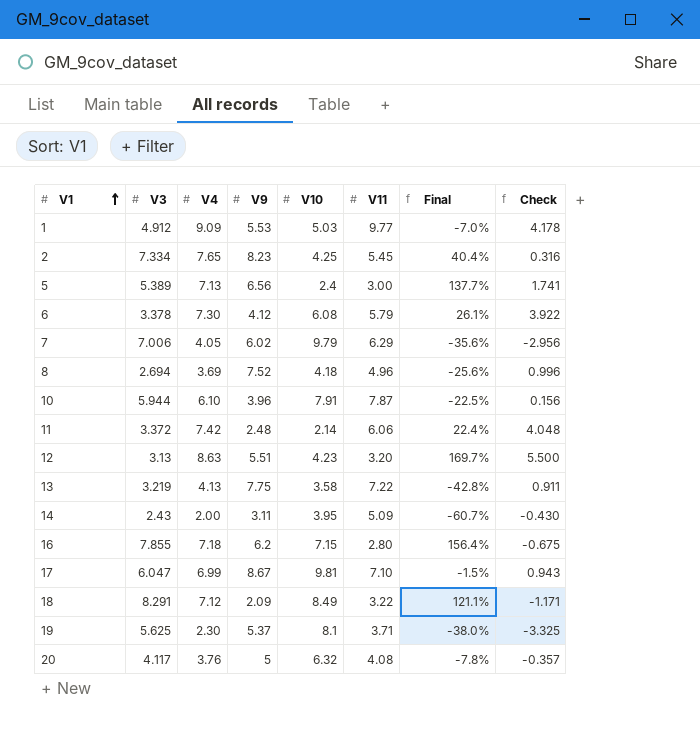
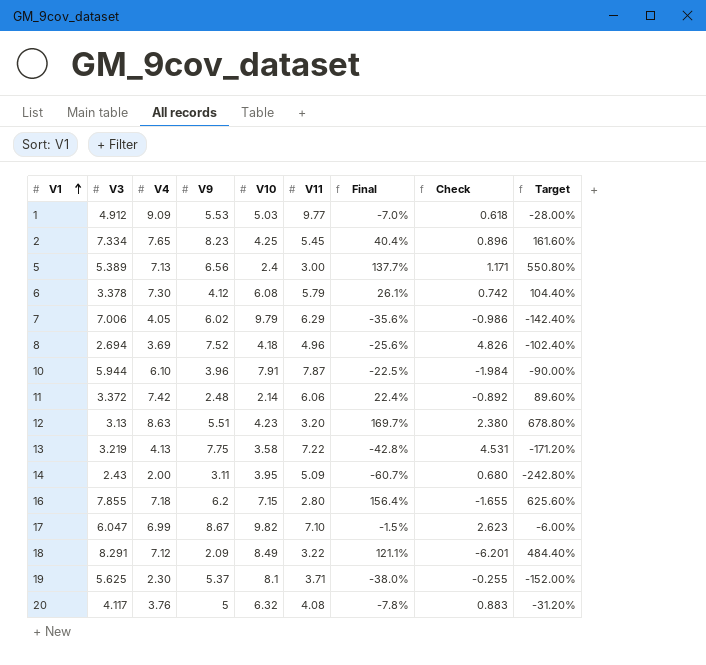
column Check | formula: [V4] - [V3] -> [V9] - [V3]
column Target | formula: none -> [Final] * 4
17 | V10: 9.81 -> 9.82

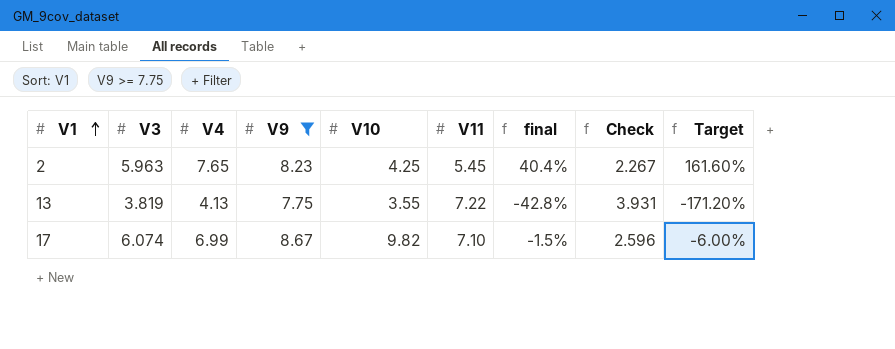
filter: none -> V9 >= 7.75
column name: Final -> final
2 | V3: 7.334 -> 5.963
2 | Check: 0.896 -> 2.267
13 | V3: 3.219 -> 3.819
13 | V10: 3.58 -> 3.55
13 | Check: 4.531 -> 3.931
17 | V3: 6.047 -> 6.074
17 | Check: 2.623 -> 2.596

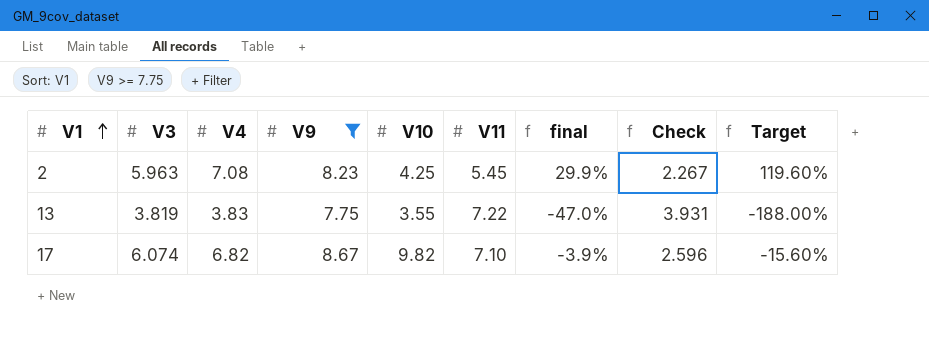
2 | V4: 7.65 -> 7.08
2 | final: 40.4% -> 29.9%
2 | Target: 161.60% -> 119.60%
13 | V4: 4.13 -> 3.83
13 | final: -42.8% -> -47.0%
13 | Target: -171.20% -> -188.00%
17 | V4: 6.99 -> 6.82
17 | final: -1.5% -> -3.9%
17 | Target: -6.00% -> -15.60%

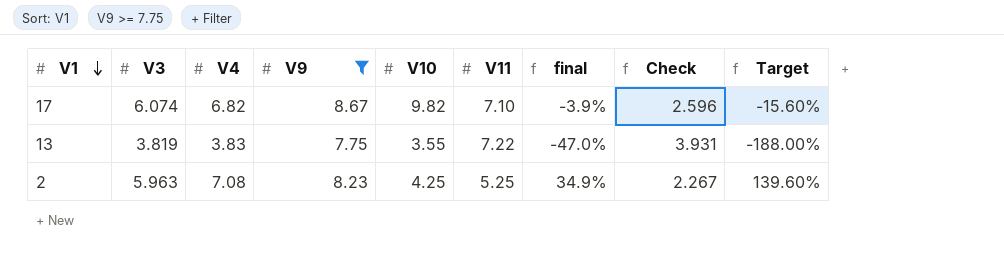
row order: V1 ascending -> V1 descending
2 | V11: 5.45 -> 5.25
2 | final: 29.9% -> 34.9%
2 | Target: 119.60% -> 139.60%

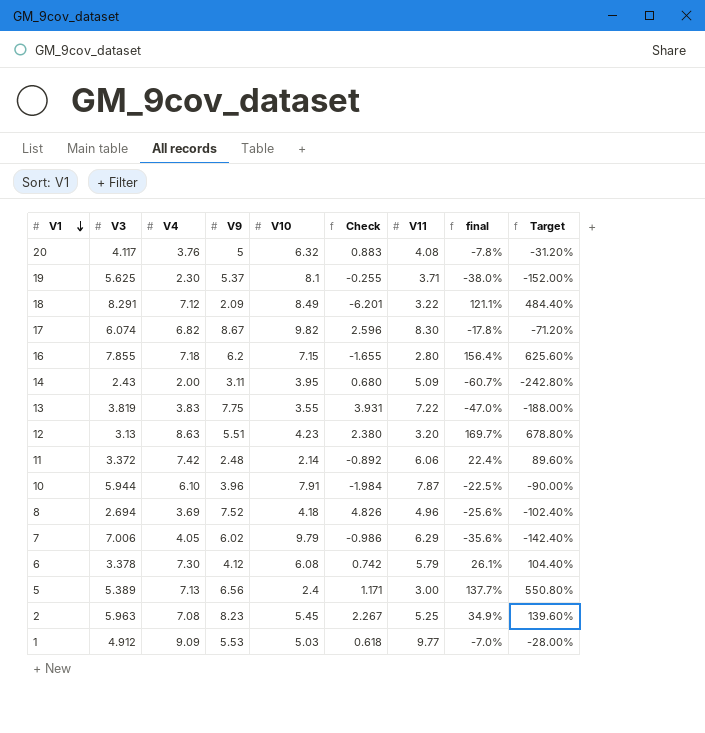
filter: V9 >= 7.75 -> none
column Check | position: 8 -> 6
17 | V11: 7.10 -> 8.30
17 | final: -3.9% -> -17.8%
17 | Target: -15.60% -> -71.20%
2 | V10: 4.25 -> 5.45

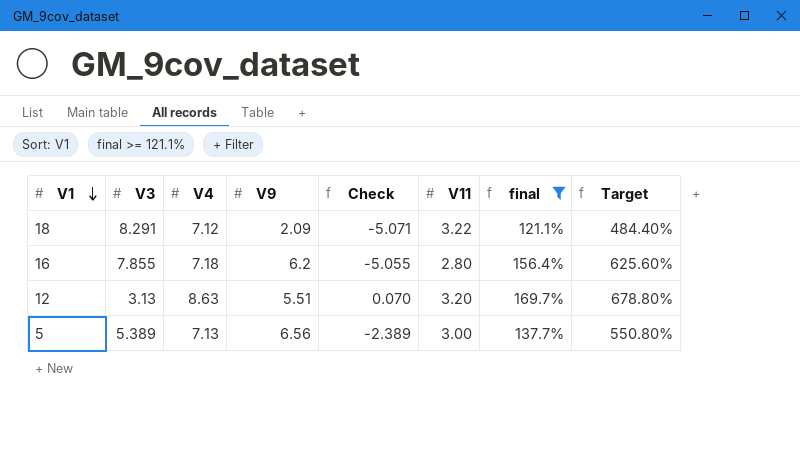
filter: none -> final >= 121.1%
column V10 | position: 5 -> none
column Check | formula: [V9] - [V3] -> [V11] - [V3]

